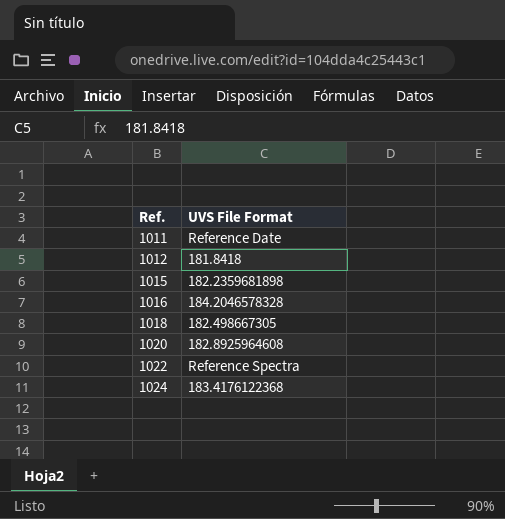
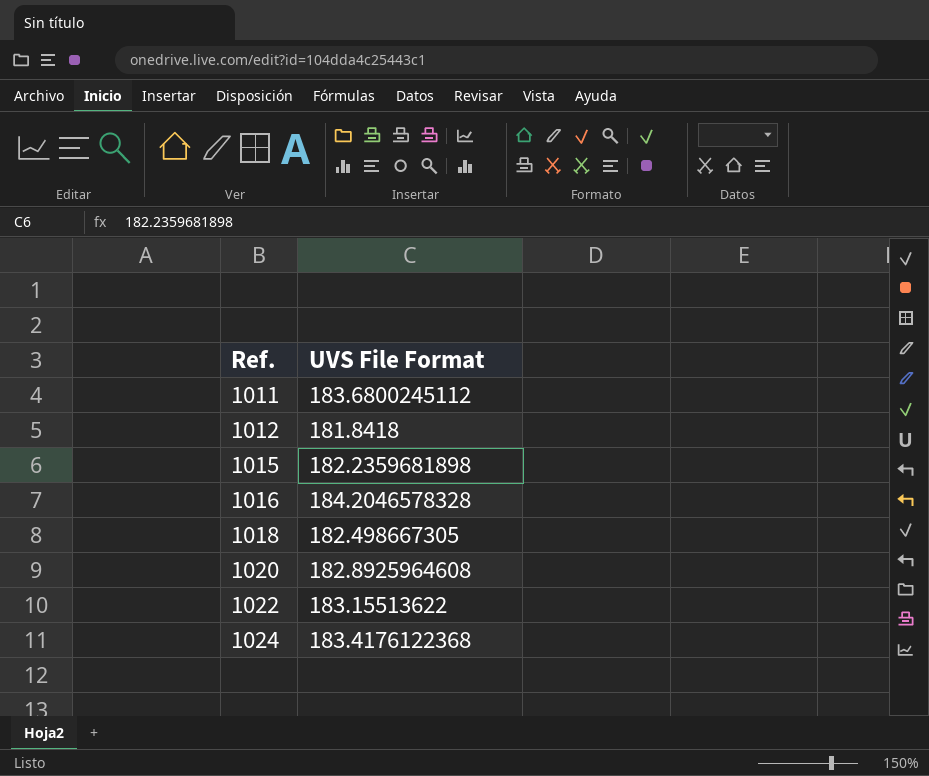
1011 | UVS File Format: Reference Date -> 183.6800245112
1022 | UVS File Format: Reference Spectra -> 183.15513622

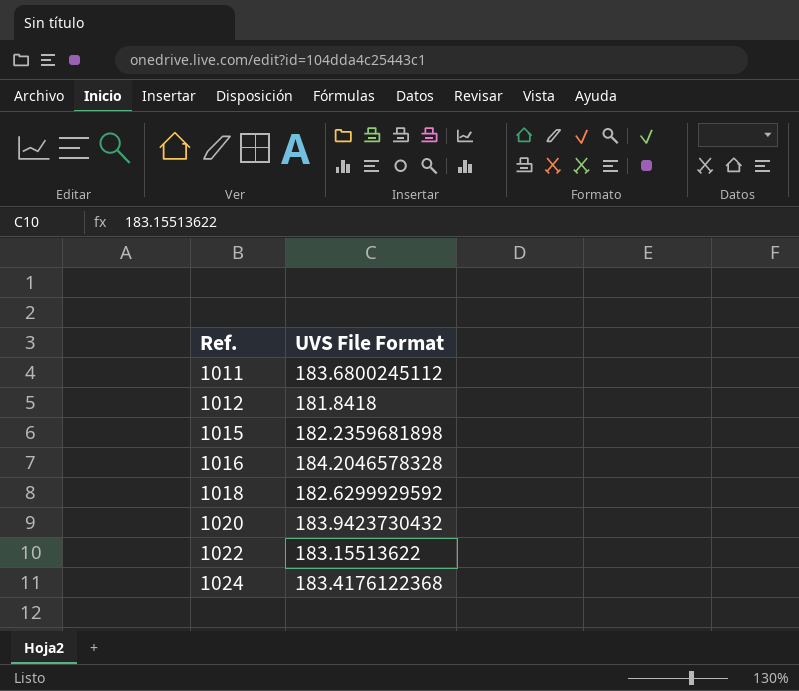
1018 | UVS File Format: 182.498667305 -> 182.6299929592
1020 | UVS File Format: 182.8925964608 -> 183.9423730432

